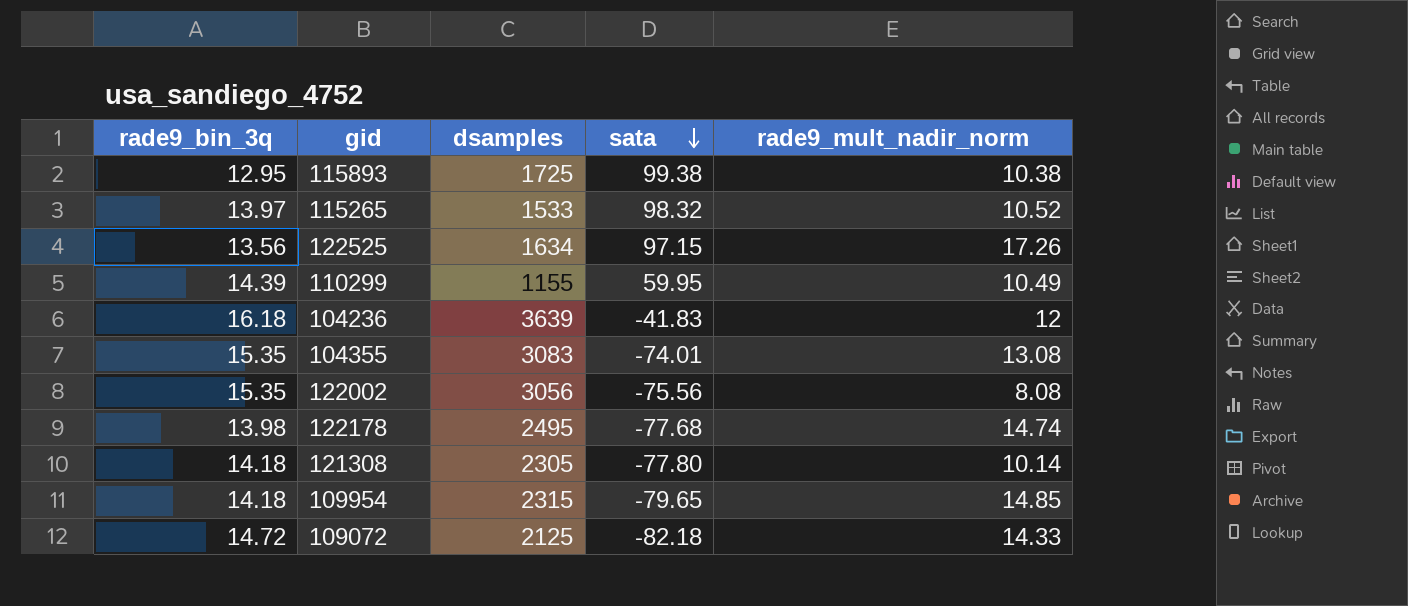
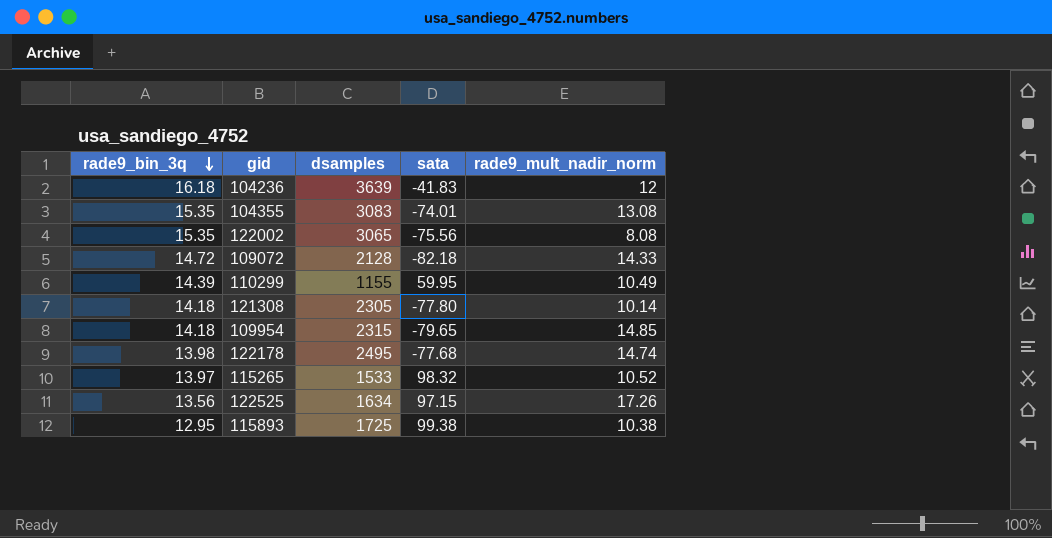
row order: sata descending -> rade9_bin_3q descending
122002 | dsamples: 3056 -> 3065
109072 | dsamples: 2125 -> 2128

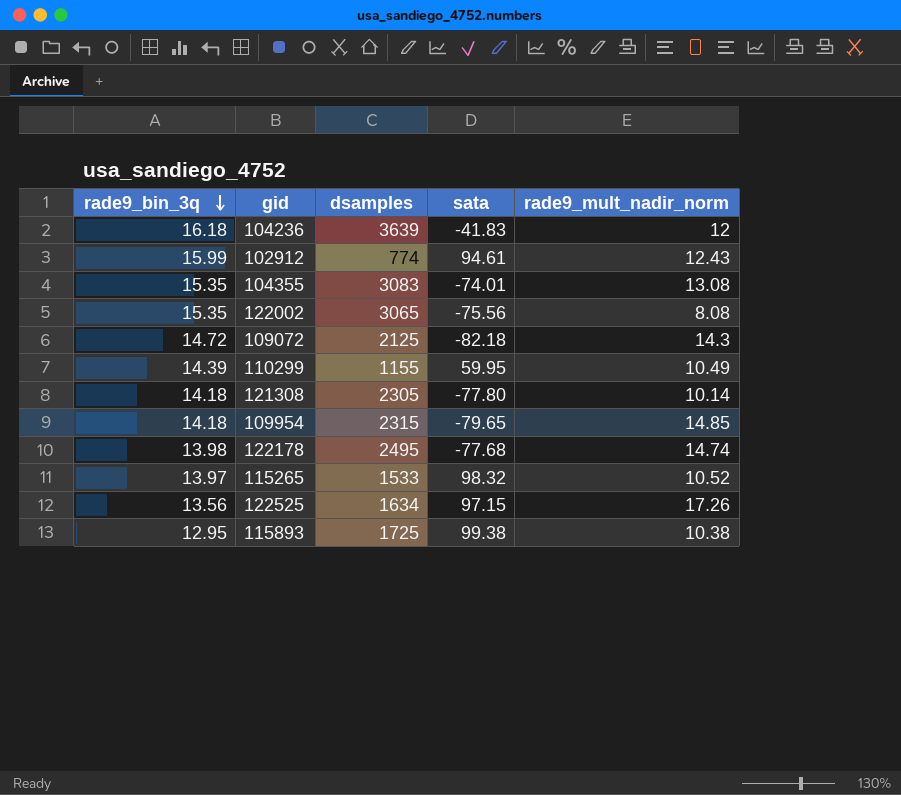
row 102912: none -> 15.99 | 774 | 94.61 | 12.43
109072 | dsamples: 2128 -> 2125
109072 | rade9_mult_nadir_norm: 14.33 -> 14.3

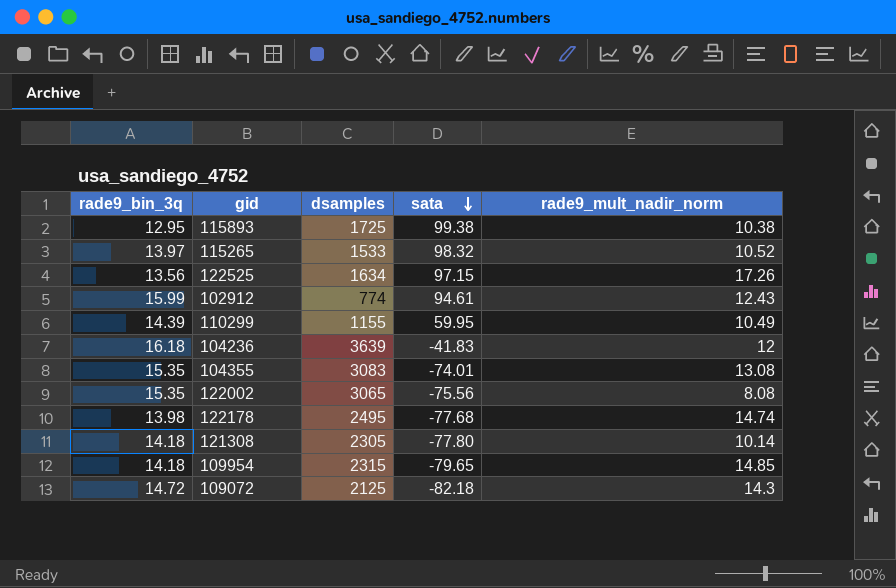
row order: rade9_bin_3q descending -> sata descending

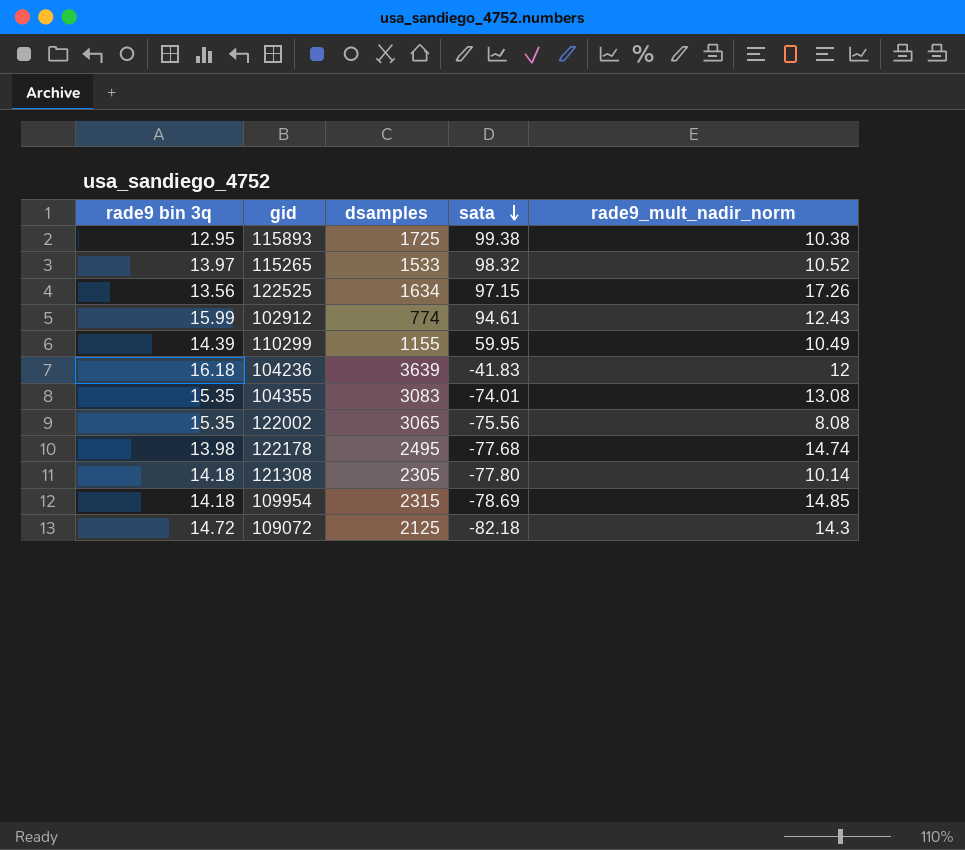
column name: rade9_bin_3q -> rade9 bin 3q
109954 | sata: -79.65 -> -78.69

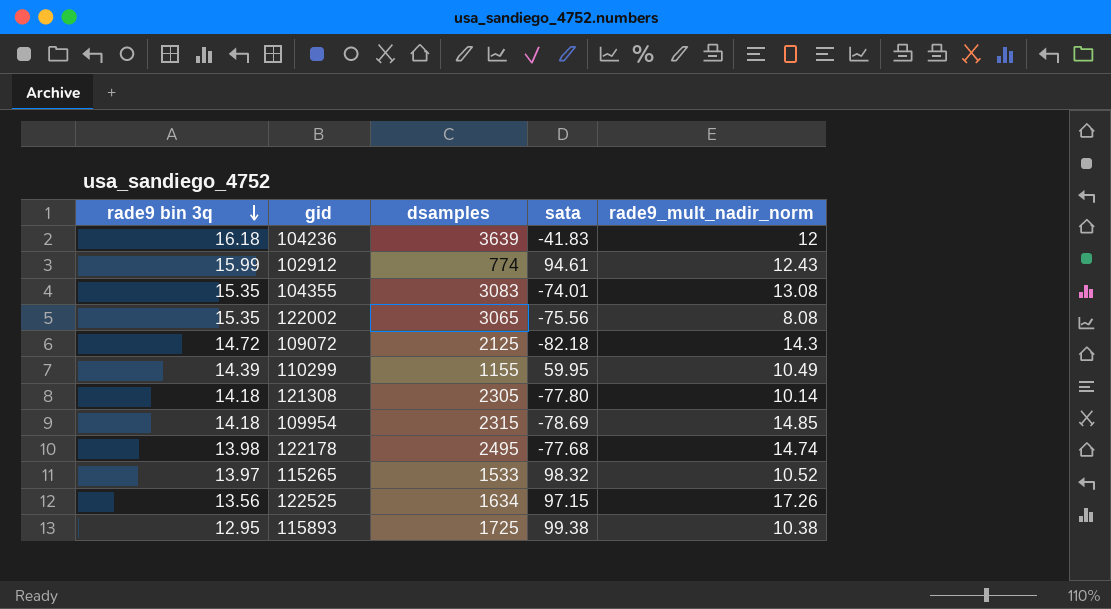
row order: sata descending -> rade9 bin 3q descending

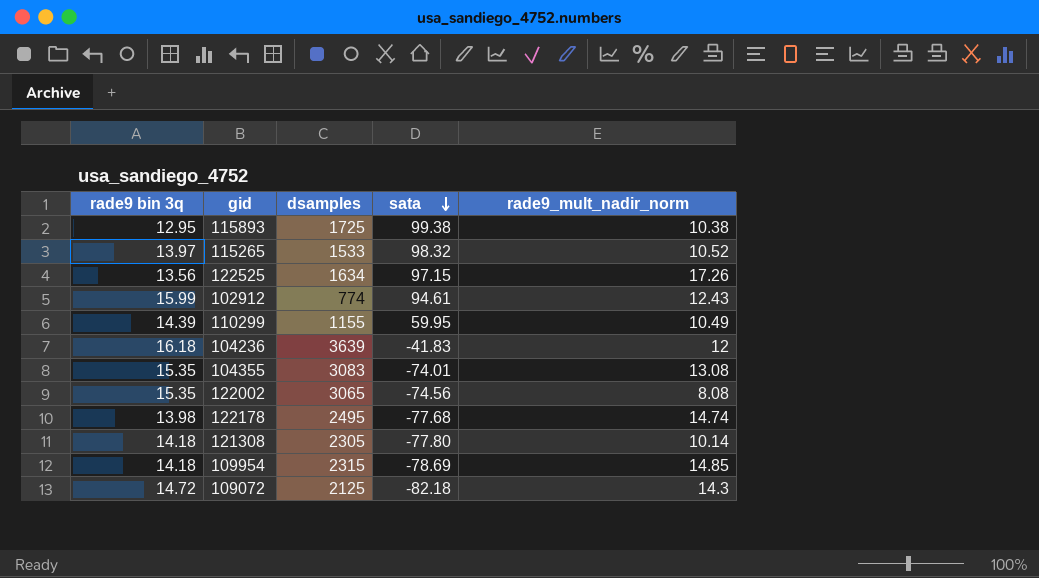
row order: rade9 bin 3q descending -> sata descending
122002 | sata: -75.56 -> -74.56

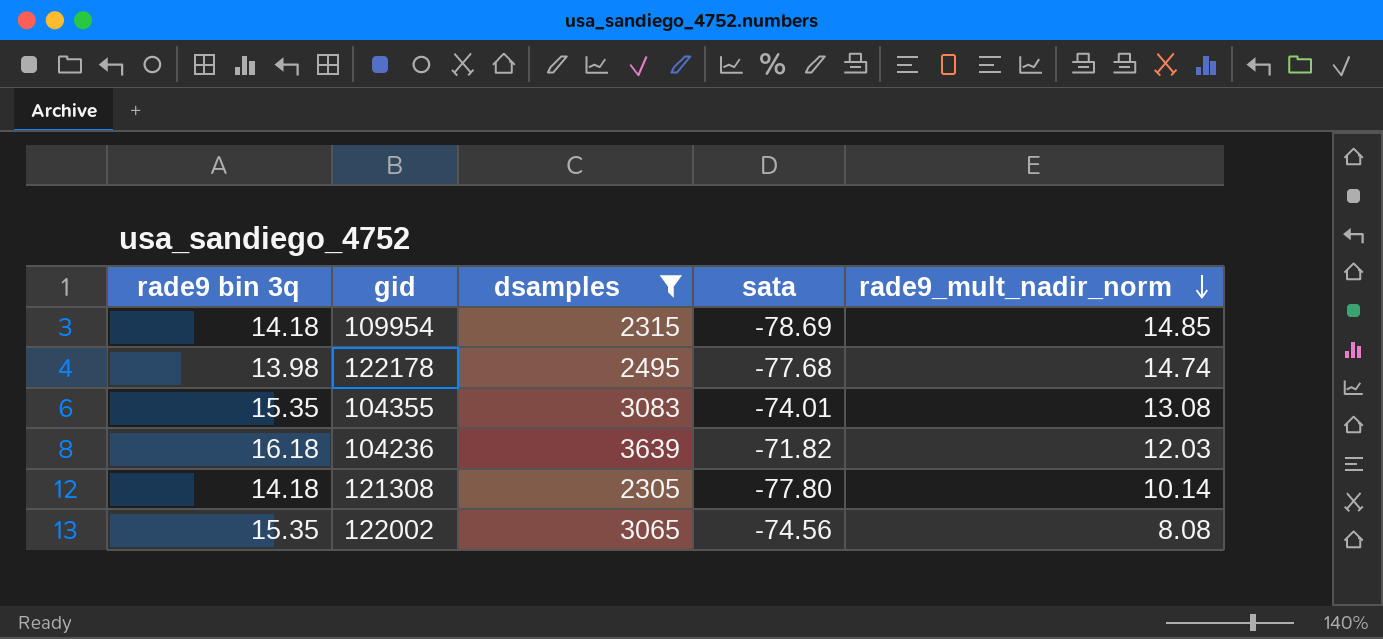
filter: none -> dsamples >= 2305
row order: sata descending -> rade9_mult_nadir_norm descending
104236 | sata: -41.83 -> -71.82
104236 | rade9_mult_nadir_norm: 12 -> 12.03

